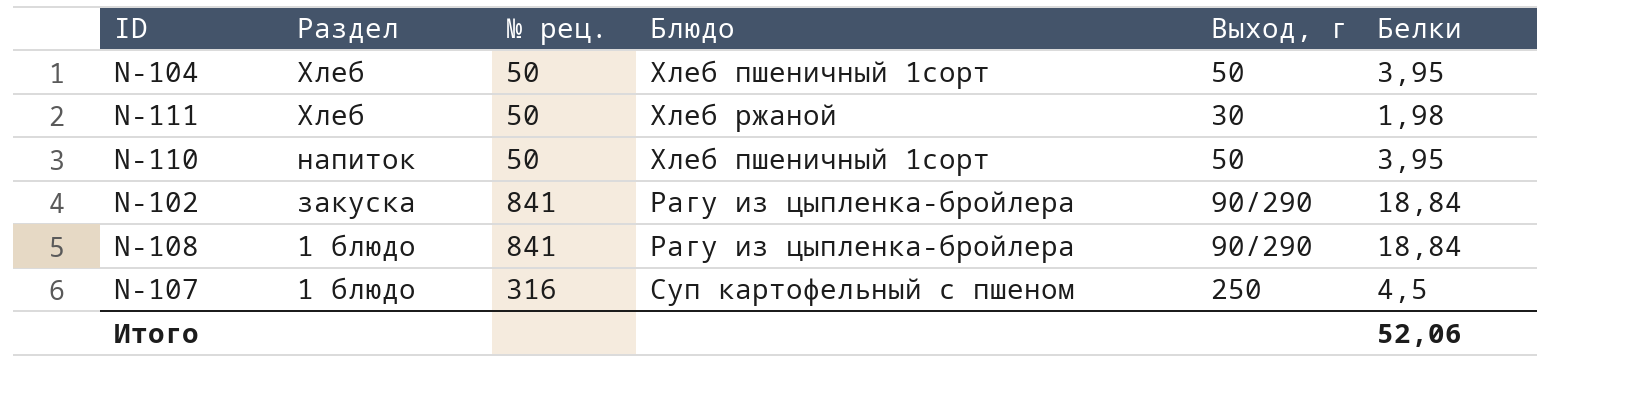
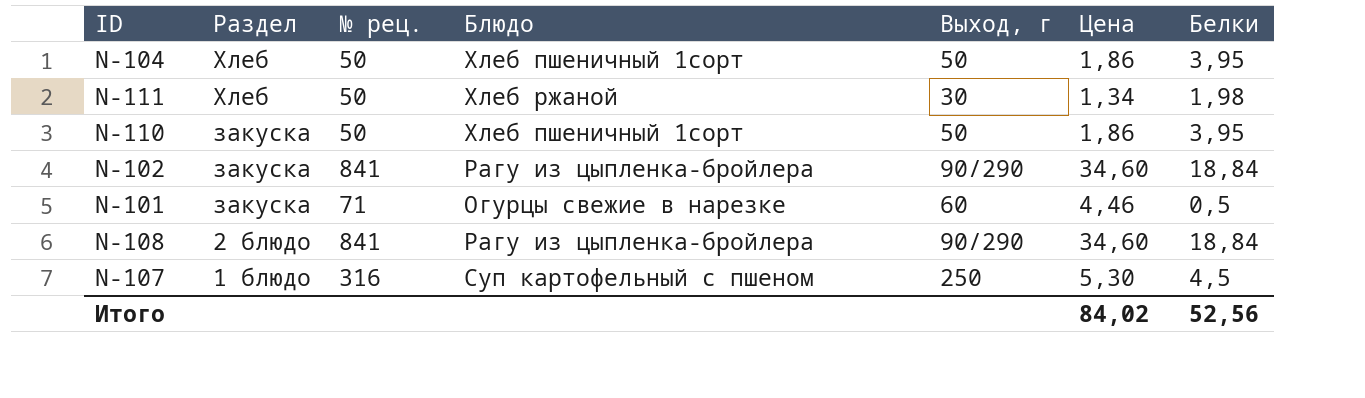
column Цена | position: none -> 6
N-110 | Раздел: напиток -> закуска
row N-101: none -> закуска | 71 | Огурцы свежие в нарезке | 60 | 4,46 | 0,5
N-108 | Раздел: 1 блюдо -> 2 блюдо
Итого | Белки: 52,06 -> 52,56

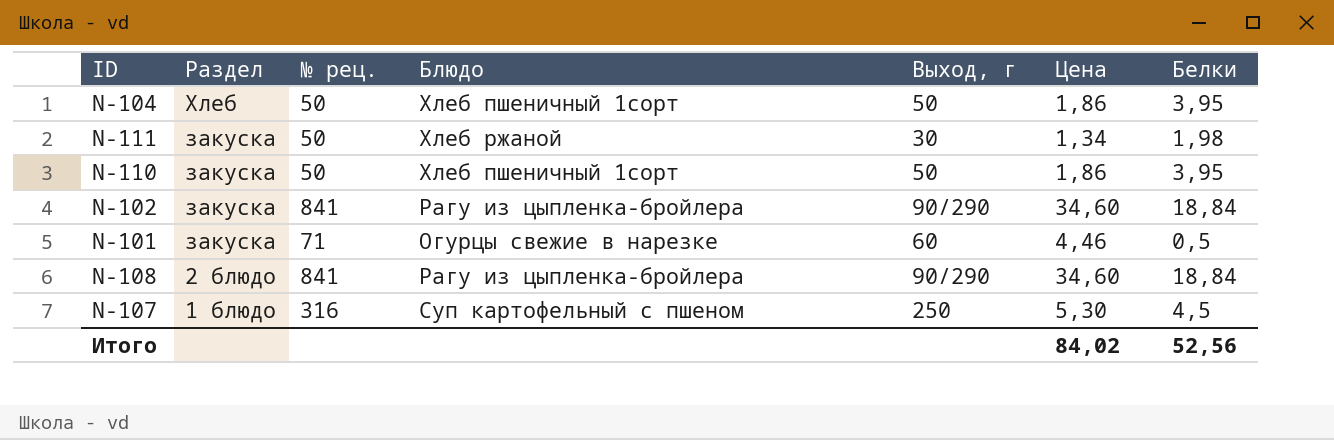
N-111 | Раздел: Хлеб -> закуска

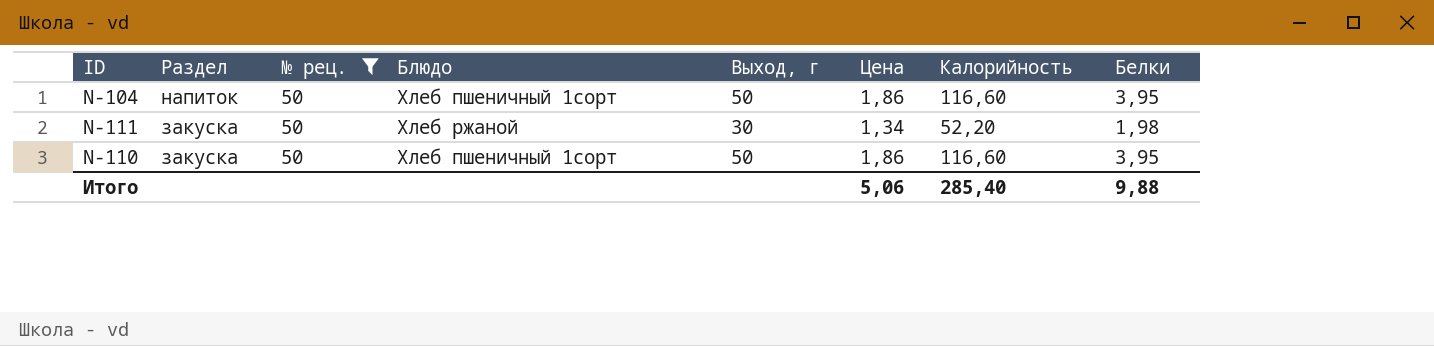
filter: none -> № рец. = 50
column Калорийность | position: none -> 7
N-104 | Раздел: Хлеб -> напиток
Итого | Цена: 84,02 -> 5,06
Итого | Белки: 52,56 -> 9,88

